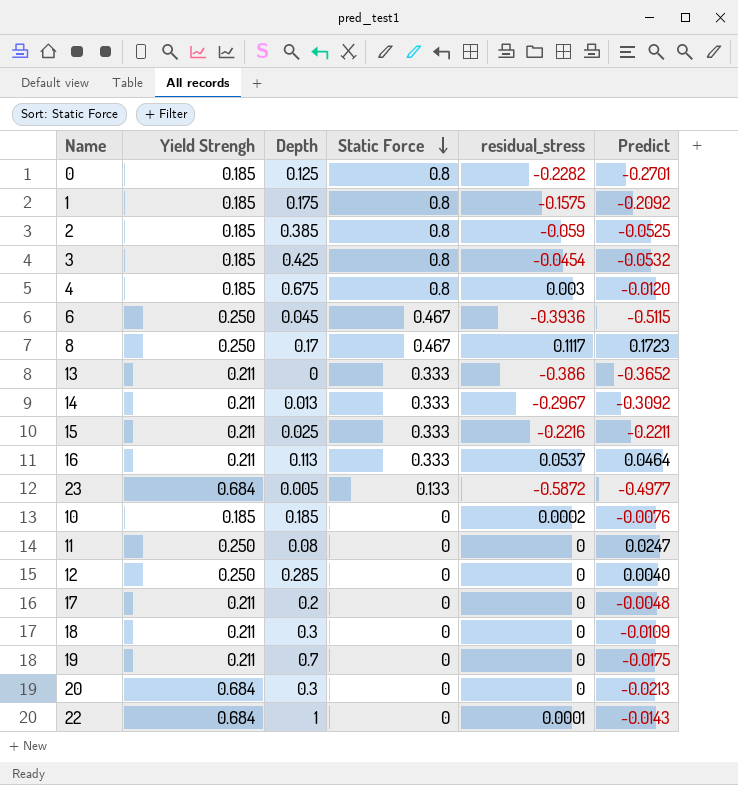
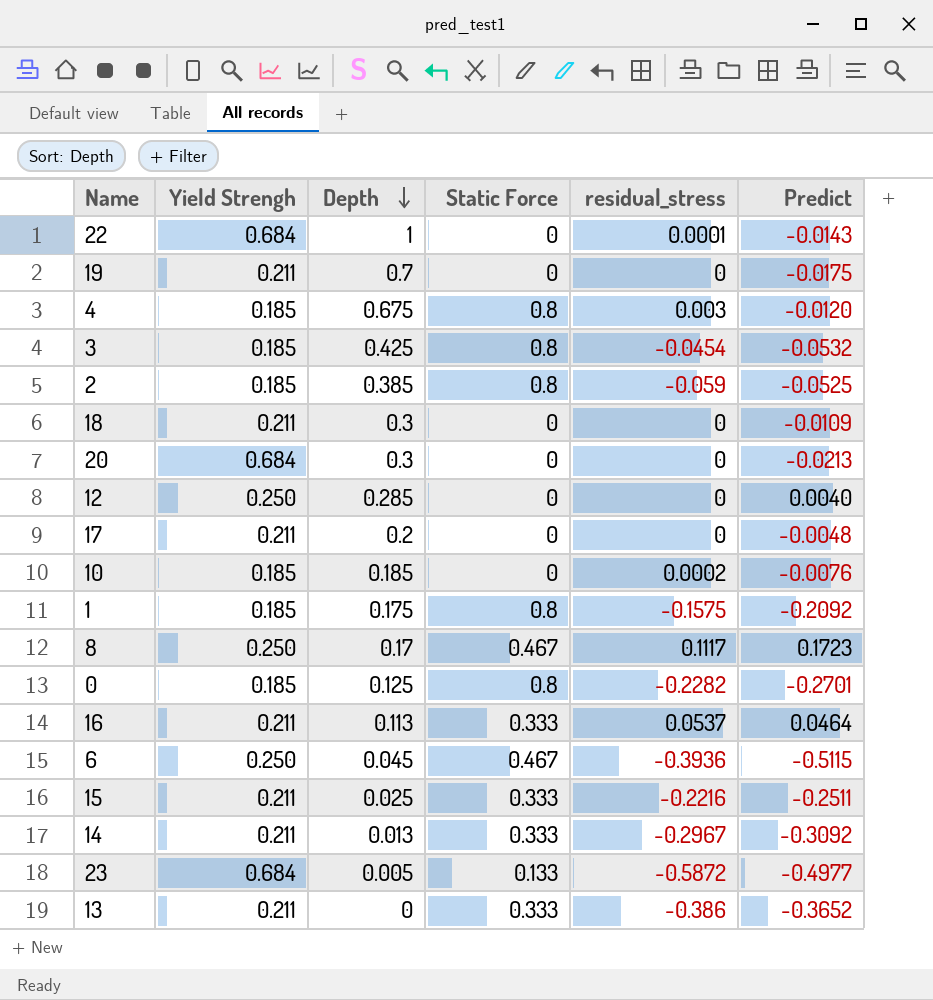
row order: Static Force descending -> Depth descending
row 11: 0.250 | 0.08 | 0 | 0 | 0.0247 -> none
15 | Predict: -0.2211 -> -0.2511

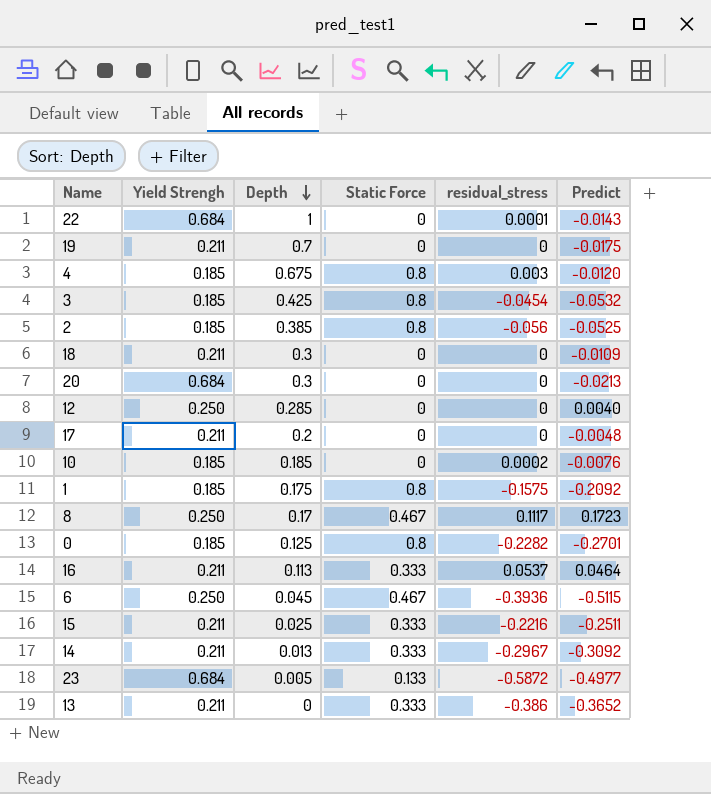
2 | residual_stress: -0.059 -> -0.056

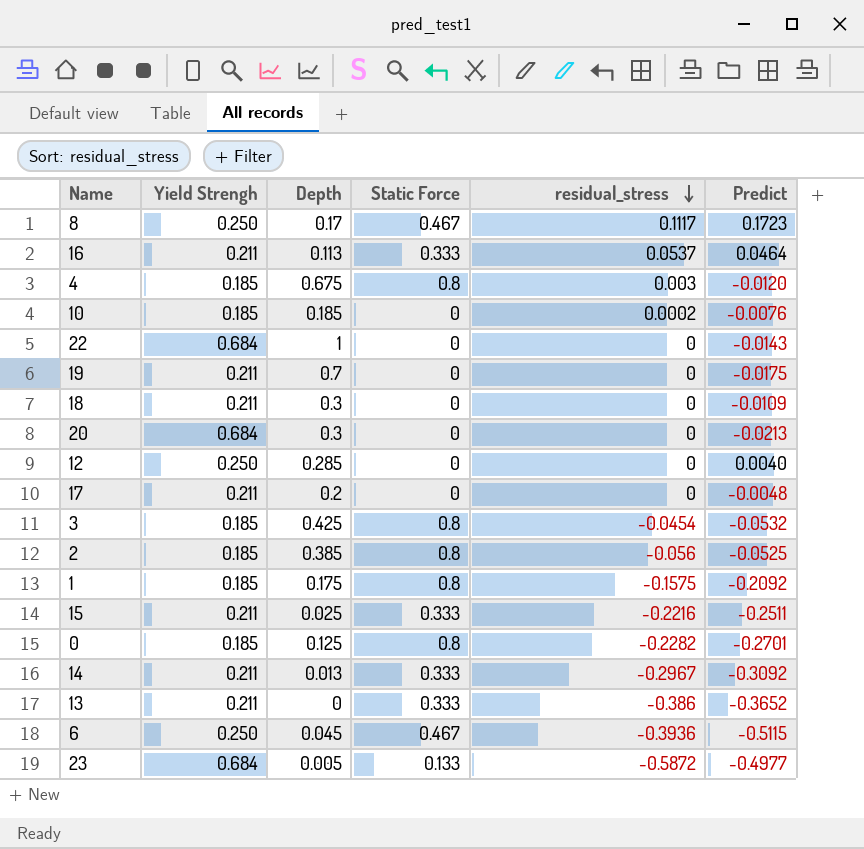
row order: Depth descending -> residual_stress descending
22 | residual_stress: 0.0001 -> 0

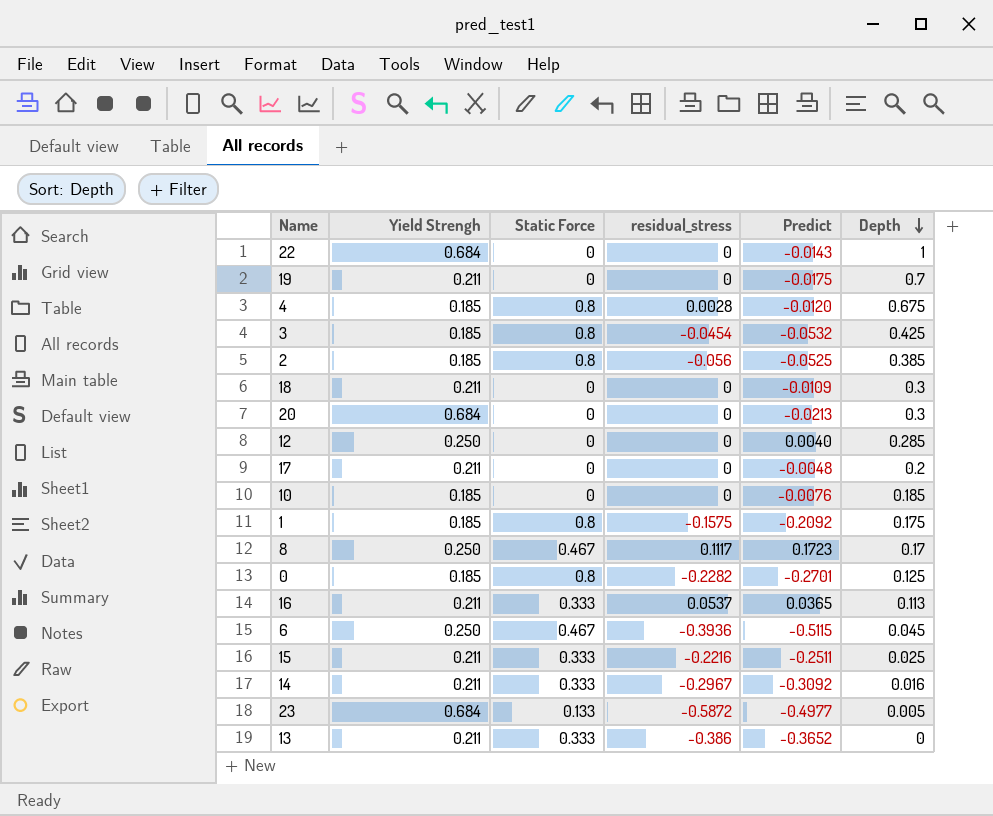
row order: residual_stress descending -> Depth descending
column Depth | position: 3 -> 6
4 | residual_stress: 0.003 -> 0.0028
10 | residual_stress: 0.0002 -> 0
16 | Predict: 0.0464 -> 0.0365
14 | Depth: 0.013 -> 0.016

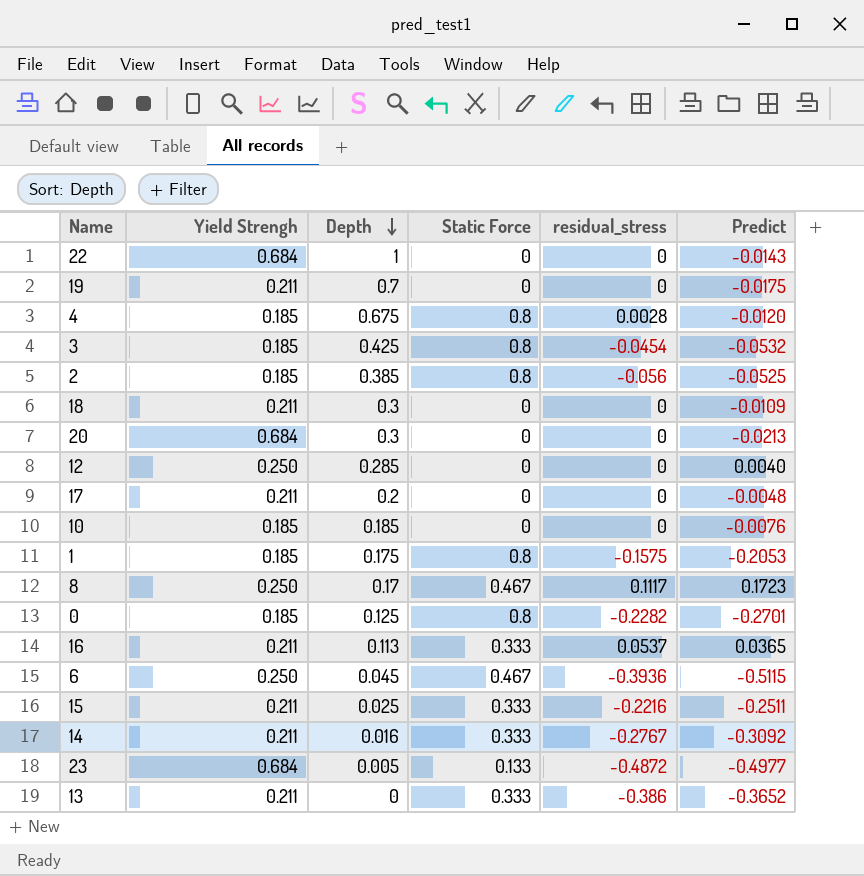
column Depth | position: 6 -> 3
1 | Predict: -0.2092 -> -0.2053
14 | residual_stress: -0.2967 -> -0.2767
23 | residual_stress: -0.5872 -> -0.4872

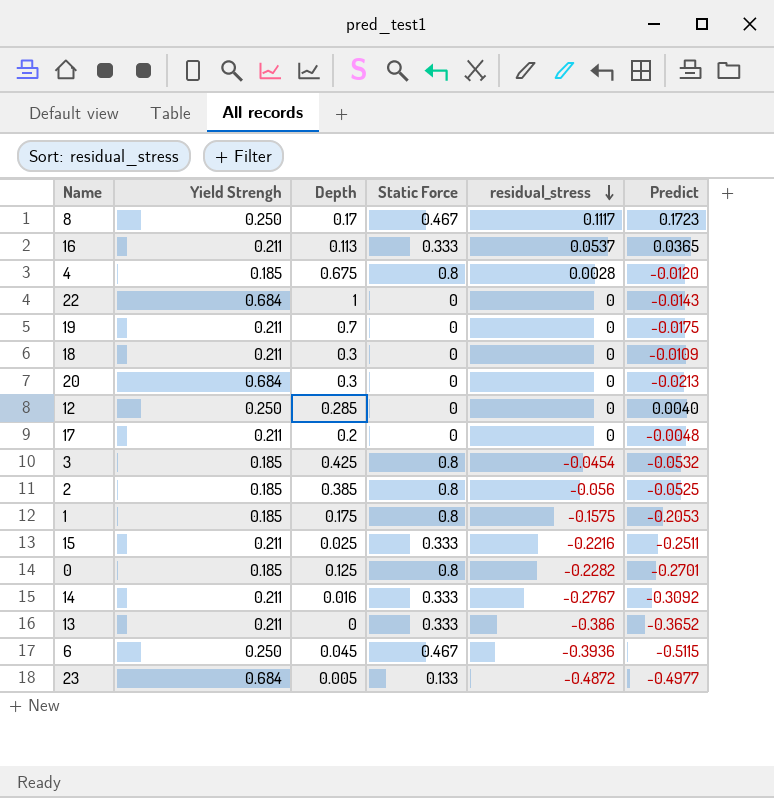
row order: Depth descending -> residual_stress descending
row 10: 0.185 | 0.185 | 0 | 0 | -0.0076 -> none

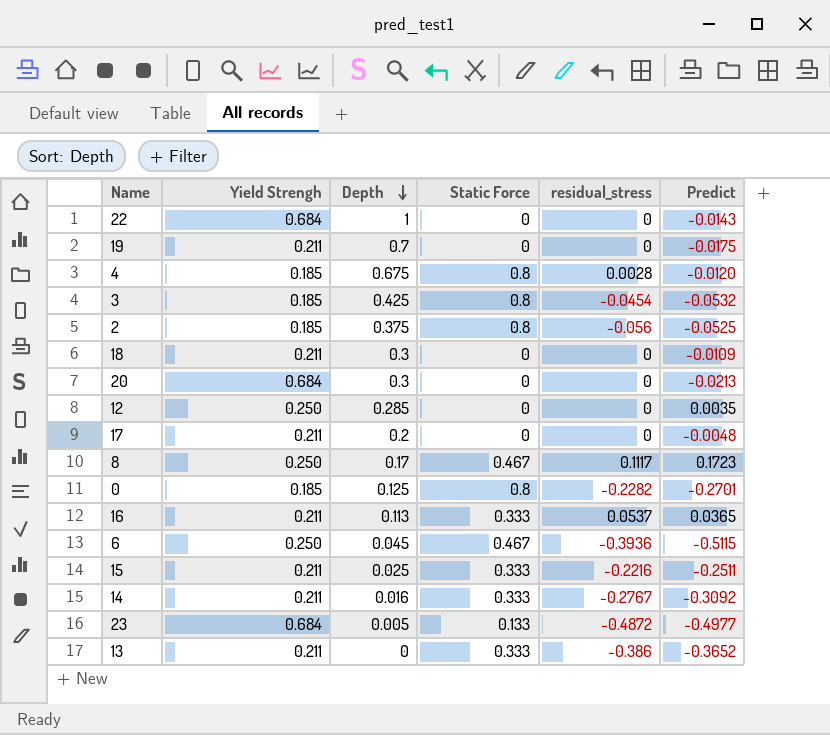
row order: residual_stress descending -> Depth descending
row 1: 0.185 | 0.175 | 0.8 | -0.1575 | -0.2053 -> none
2 | Depth: 0.385 -> 0.375
12 | Predict: 0.0040 -> 0.0035

